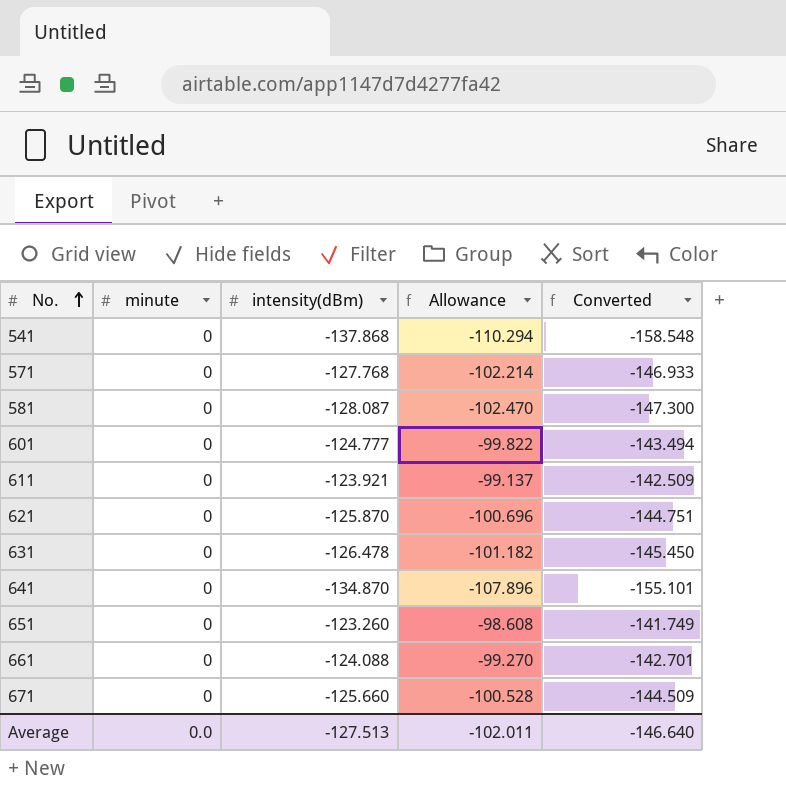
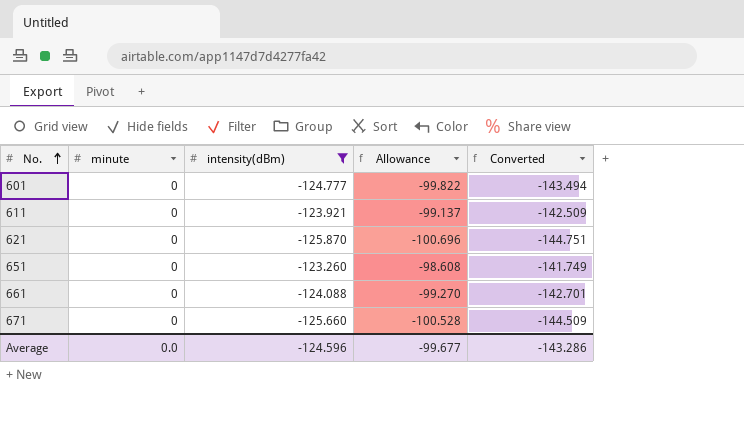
filter: none -> intensity(dBm) >= -125.870
Average | intensity(dBm): -127.513 -> -124.596
Average | Allowance: -102.011 -> -99.677
Average | Converted: -146.640 -> -143.286

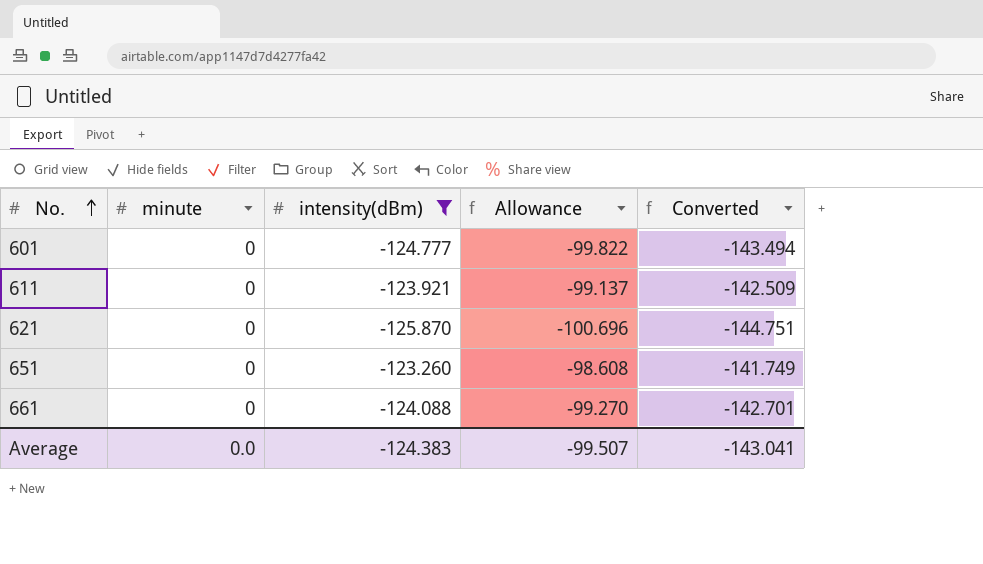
row 671: 0 | -125.660 | -100.528 | -144.509 -> none
Average | intensity(dBm): -124.596 -> -124.383
Average | Allowance: -99.677 -> -99.507
Average | Converted: -143.286 -> -143.041

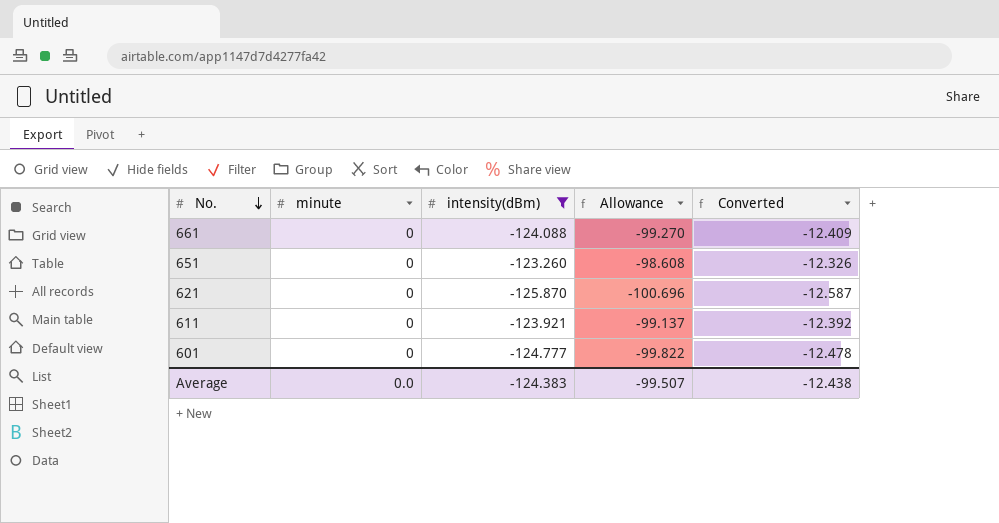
row order: No. ascending -> No. descending
column Converted | formula: [intensity(dBm)] * 1.15 -> [intensity(dBm)] * 0.1
Average | Converted: -143.041 -> -12.438

